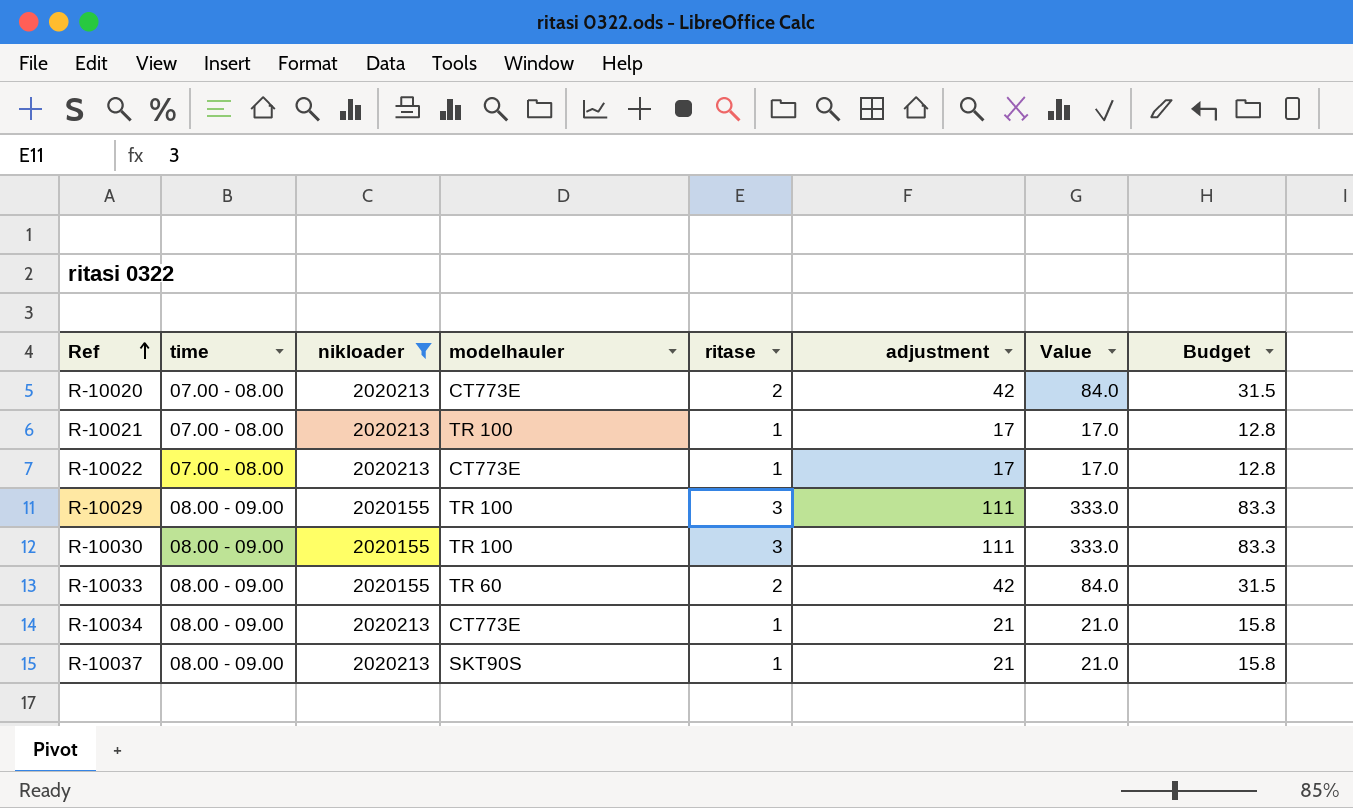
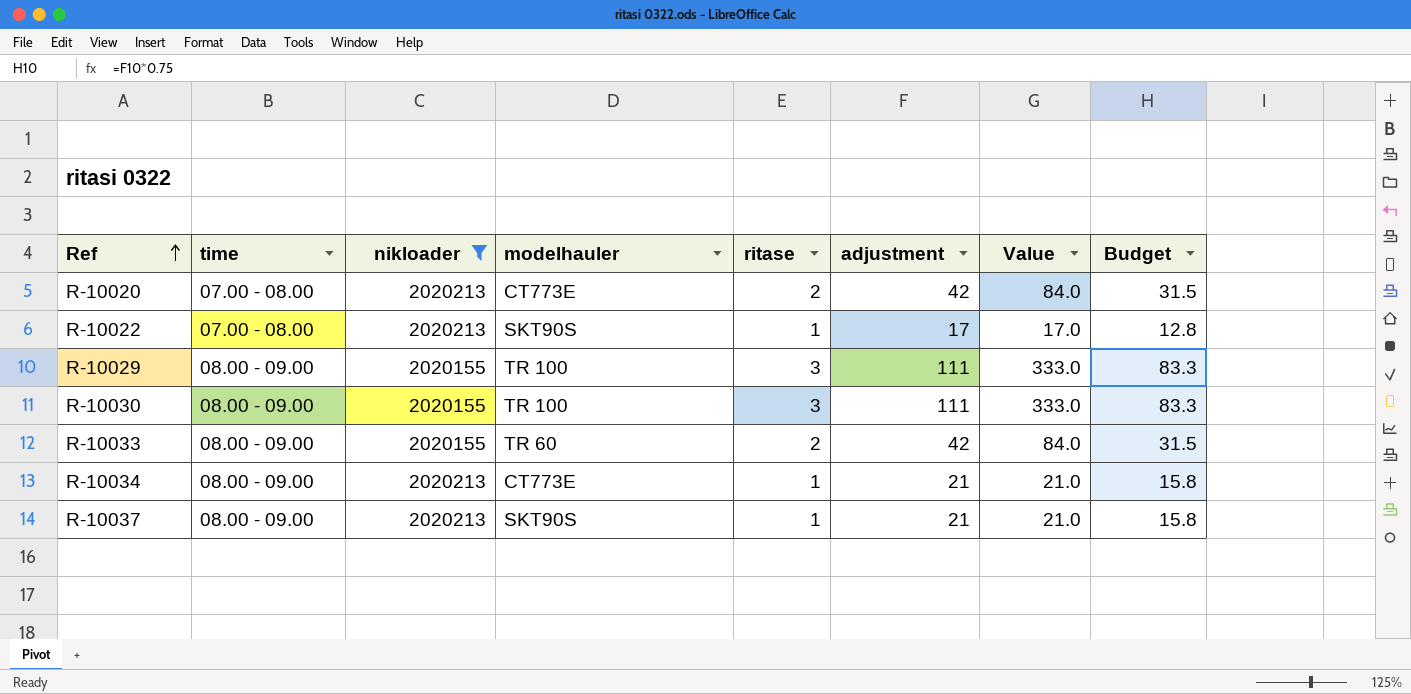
row R-10021: 07.00 - 08.00 | 2020213 | TR 100 | 1 | 17 | 17.0 | 12.8 -> none
R-10022 | modelhauler: CT773E -> SKT90S

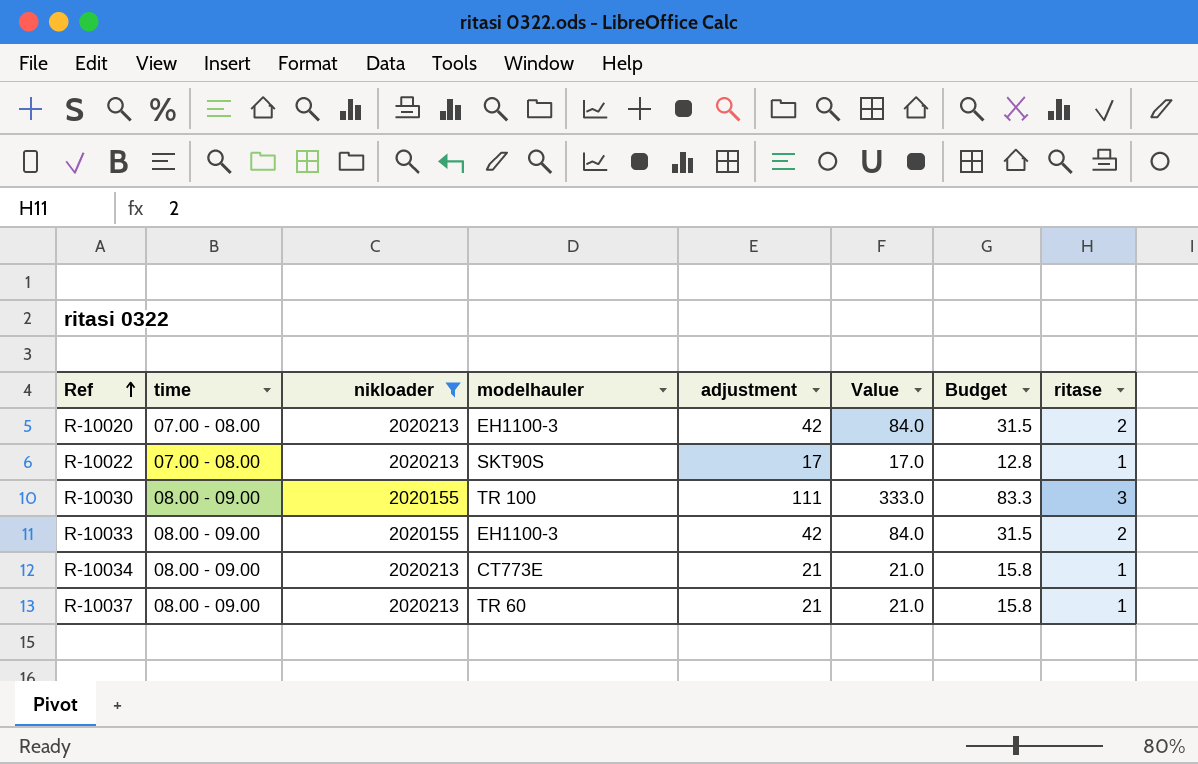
column ritase | position: 5 -> 8
row R-10029: 08.00 - 09.00 | 2020155 | TR 100 | 3 | 111 | 333.0 | 83.3 -> none
R-10020 | modelhauler: CT773E -> EH1100-3
R-10033 | modelhauler: TR 60 -> EH1100-3
R-10037 | modelhauler: SKT90S -> TR 60

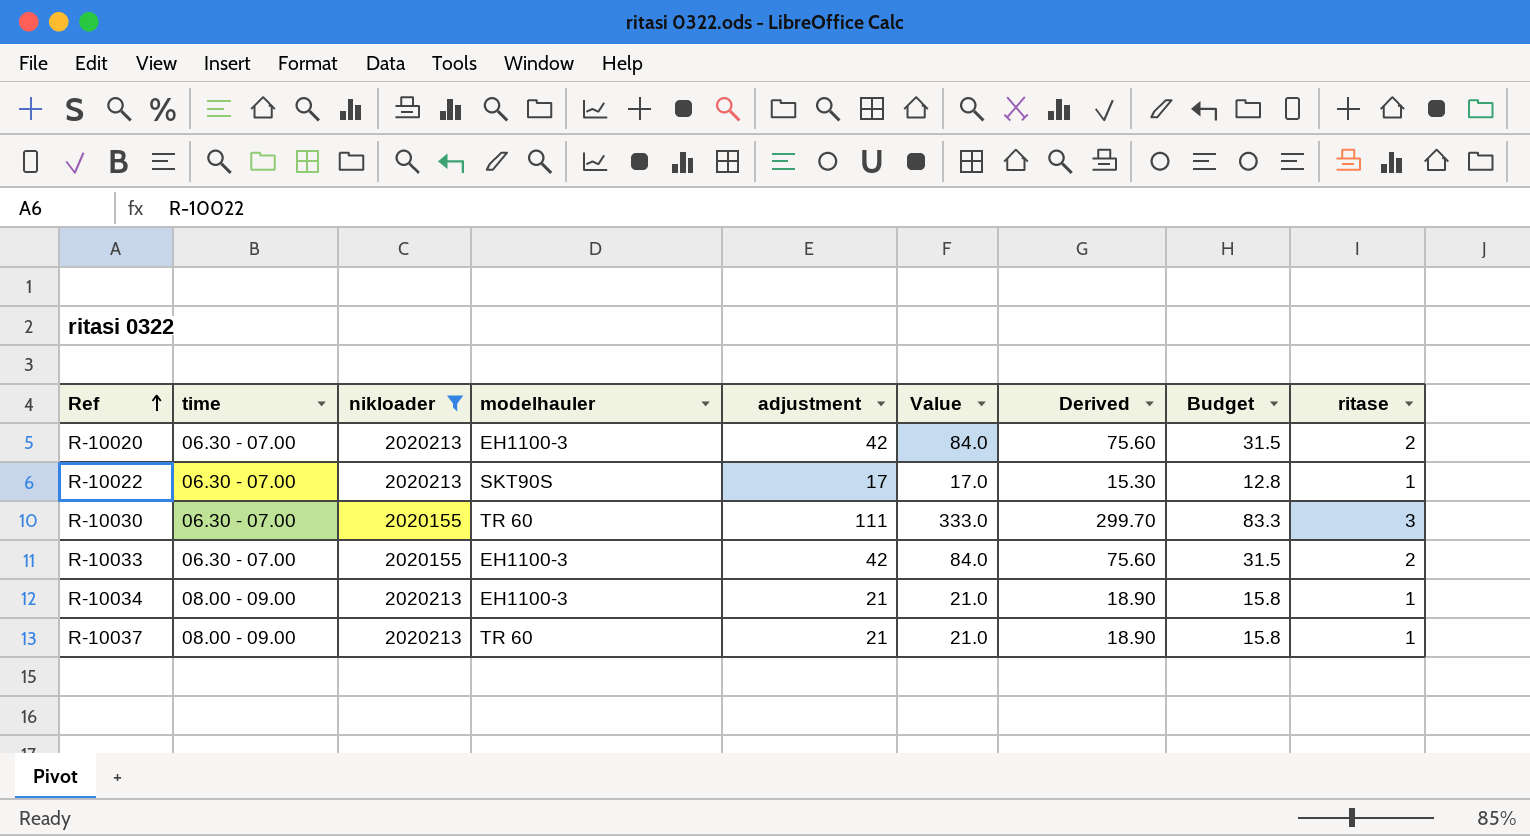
column Derived | formula: none -> [Value] * 0.9
R-10020 | time: 07.00 - 08.00 -> 06.30 - 07.00
R-10022 | time: 07.00 - 08.00 -> 06.30 - 07.00
R-10030 | time: 08.00 - 09.00 -> 06.30 - 07.00
R-10030 | modelhauler: TR 100 -> TR 60
R-10033 | time: 08.00 - 09.00 -> 06.30 - 07.00
R-10034 | modelhauler: CT773E -> EH1100-3

